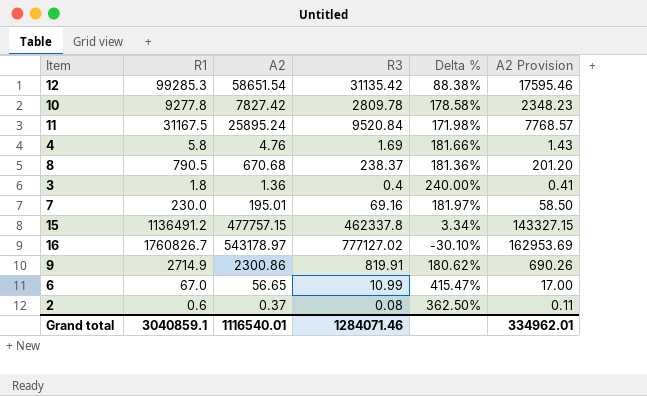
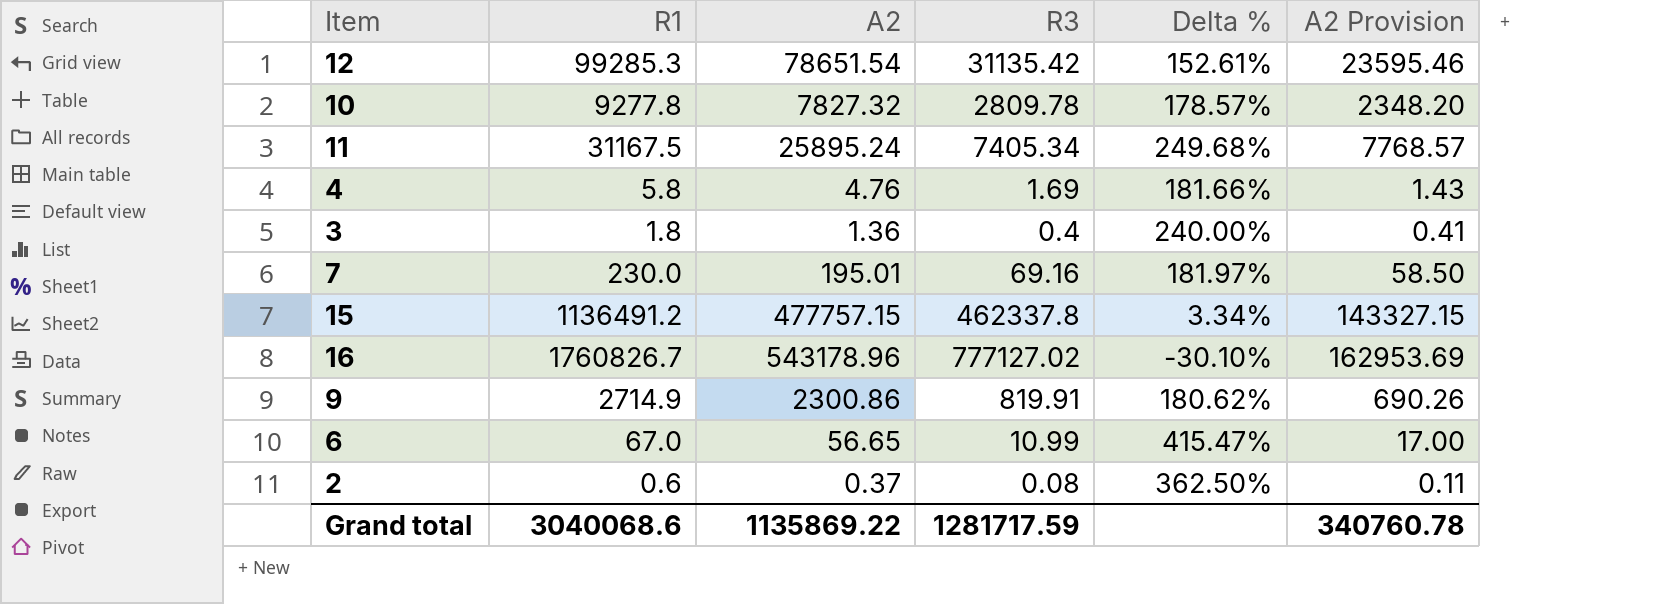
row 8: 790.5 | 670.68 | 238.37 | 181.36% | 201.20 -> none
12 | A2: 58651.54 -> 78651.54
12 | Delta %: 88.38% -> 152.61%
12 | A2 Provision: 17595.46 -> 23595.46
10 | A2: 7827.42 -> 7827.32
10 | Delta %: 178.58% -> 178.57%
10 | A2 Provision: 2348.23 -> 2348.20
11 | R3: 9520.84 -> 7405.34
11 | Delta %: 171.98% -> 249.68%
16 | A2: 543178.97 -> 543178.96
Grand total | R1: 3040859.1 -> 3040068.6
Grand total | A2: 1116540.01 -> 1135869.22
Grand total | R3: 1284071.46 -> 1281717.59
Grand total | A2 Provision: 334962.01 -> 340760.78

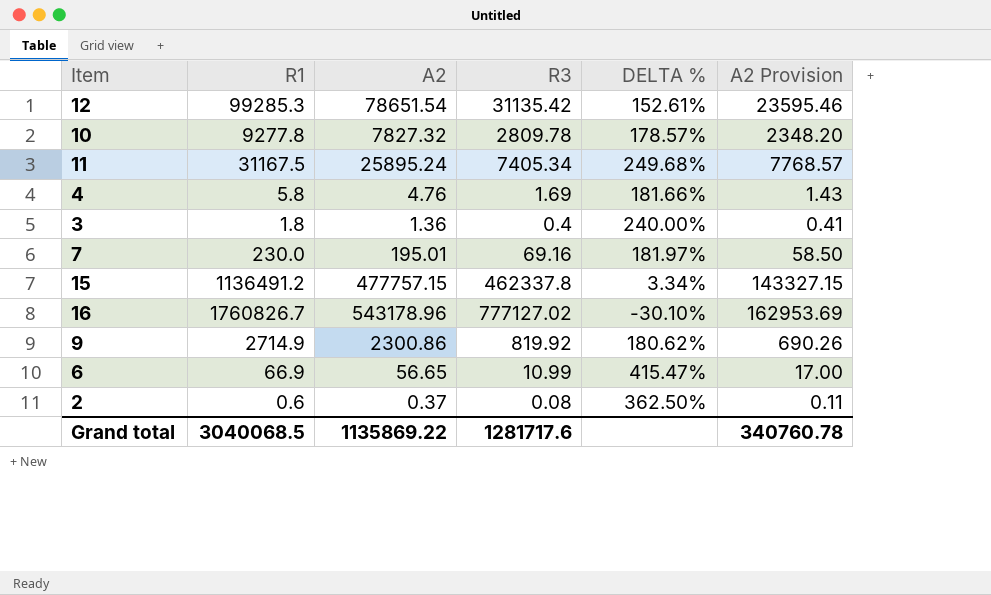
column name: Delta % -> DELTA %
9 | R3: 819.91 -> 819.92
6 | R1: 67.0 -> 66.9
Grand total | R1: 3040068.6 -> 3040068.5
Grand total | R3: 1281717.59 -> 1281717.6

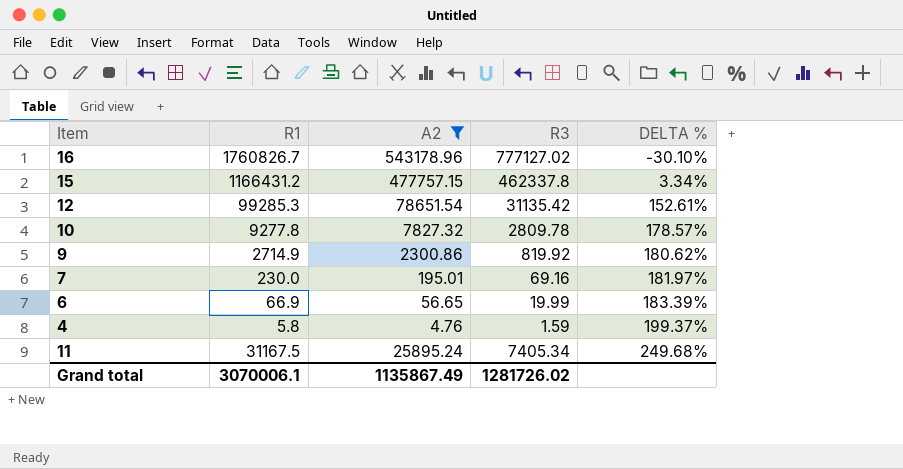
filter: none -> A2 >= 4.76
row order: none -> DELTA % ascending
column A2 Provision | formula: [A2] * 0.3 -> none
15 | R1: 1136491.2 -> 1166431.2
6 | R3: 10.99 -> 19.99
6 | DELTA %: 415.47% -> 183.39%
4 | R3: 1.69 -> 1.59
4 | DELTA %: 181.66% -> 199.37%
Grand total | R1: 3040068.5 -> 3070006.1
Grand total | A2: 1135869.22 -> 1135867.49
Grand total | R3: 1281717.6 -> 1281726.02

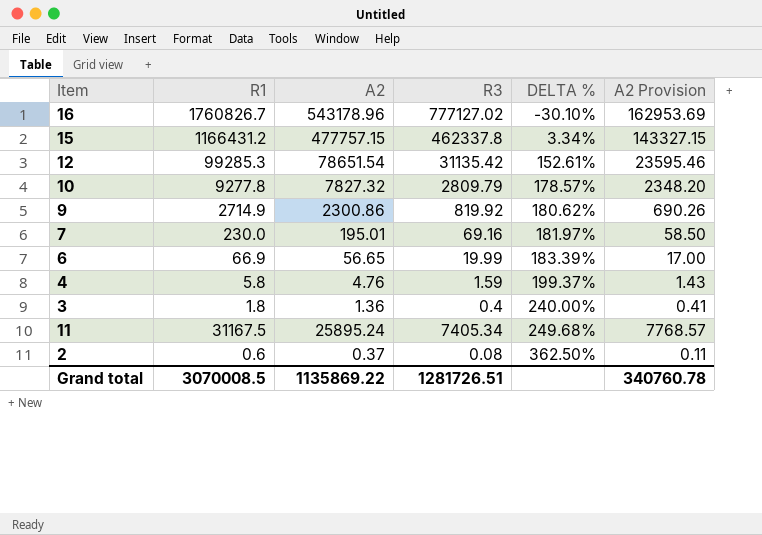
filter: A2 >= 4.76 -> none
column A2 Provision | formula: none -> [A2] * 0.3
10 | R3: 2809.78 -> 2809.79
Grand total | R1: 3070006.1 -> 3070008.5
Grand total | A2: 1135867.49 -> 1135869.22
Grand total | R3: 1281726.02 -> 1281726.51

